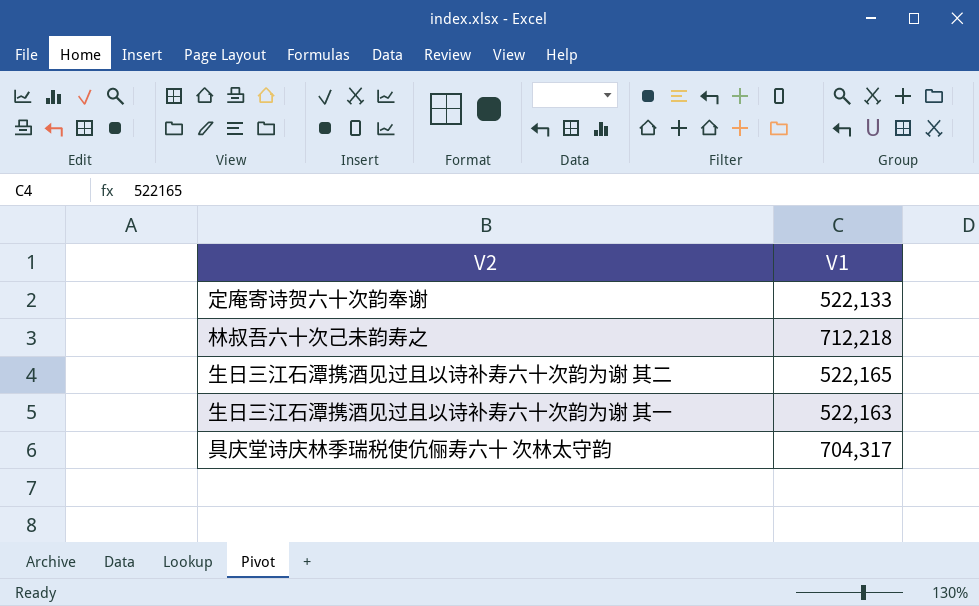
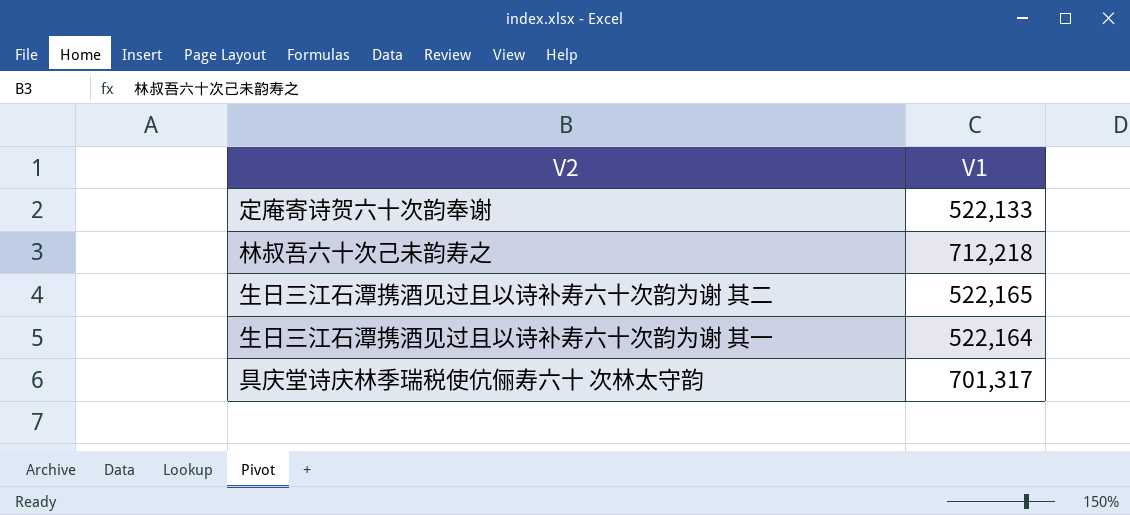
生日三江石潭携酒见过且以诗补寿六十次韵为谢 其一 | V1: 522,163 -> 522,164
具庆堂诗庆林季瑞税使伉俪寿六十 次林太守韵 | V1: 704,317 -> 701,317

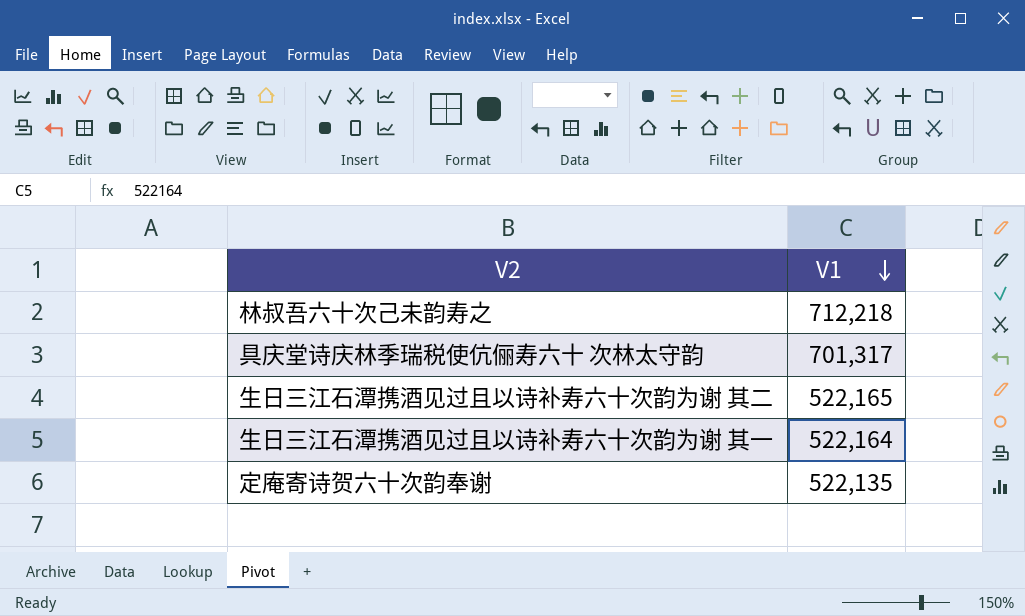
row order: none -> V1 descending
定庵寄诗贺六十次韵奉谢 | V1: 522,133 -> 522,135

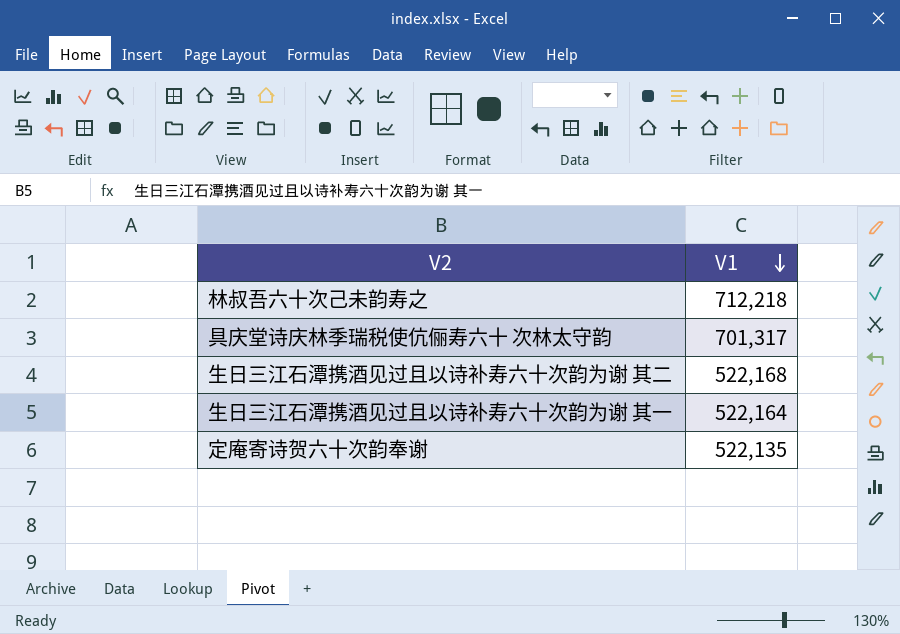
生日三江石潭携酒见过且以诗补寿六十次韵为谢 其二 | V1: 522,165 -> 522,168

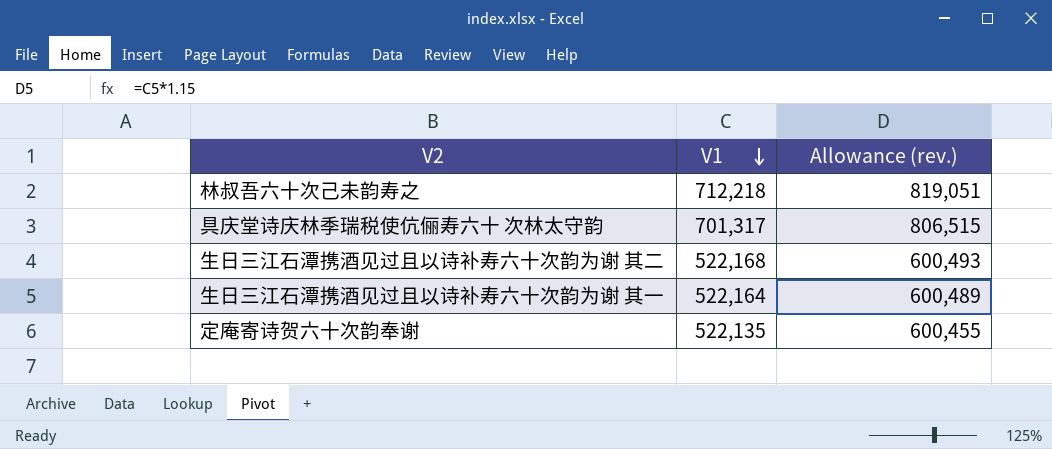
column Allowance (rev.) | formula: none -> [V1] * 1.15

